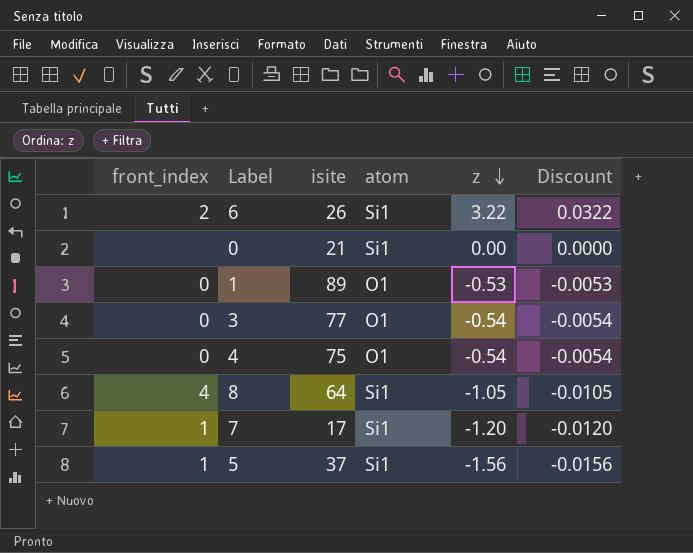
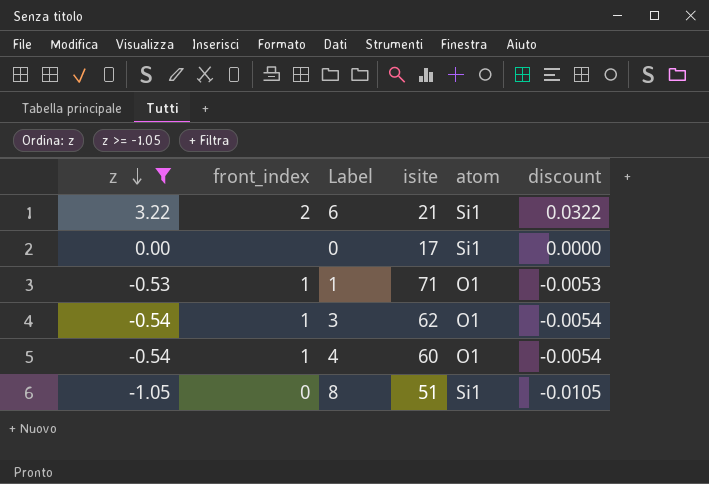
filter: none -> z >= -1.05
column z | position: 5 -> 1
column name: Discount -> discount
6 | isite: 26 -> 21
0 | isite: 21 -> 17
1 | front_index: 0 -> 1
1 | isite: 89 -> 71
3 | front_index: 0 -> 1
3 | isite: 77 -> 62
4 | front_index: 0 -> 1
4 | isite: 75 -> 60
8 | front_index: 4 -> 0
8 | isite: 64 -> 51

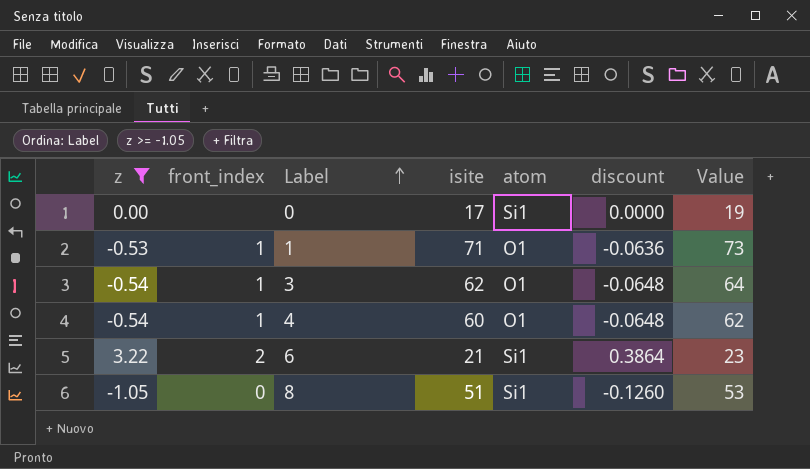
row order: z descending -> Label ascending
column discount | formula: [z] * 0.01 -> [z] * 0.12
column Value | formula: none -> [isite] + 2

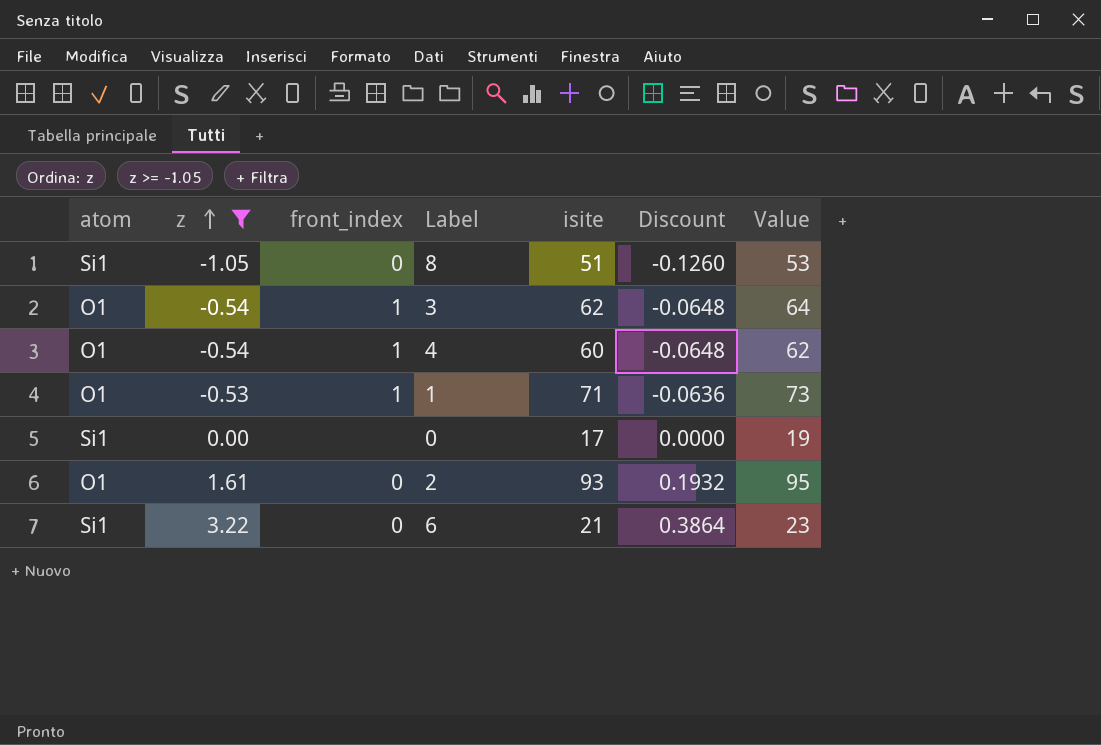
row order: Label ascending -> z ascending
column atom | position: 5 -> 1
column name: discount -> Discount
row 2: none -> O1 | 1.61 | 0 | 93 | 0.1932 | 95
6 | front_index: 2 -> 0

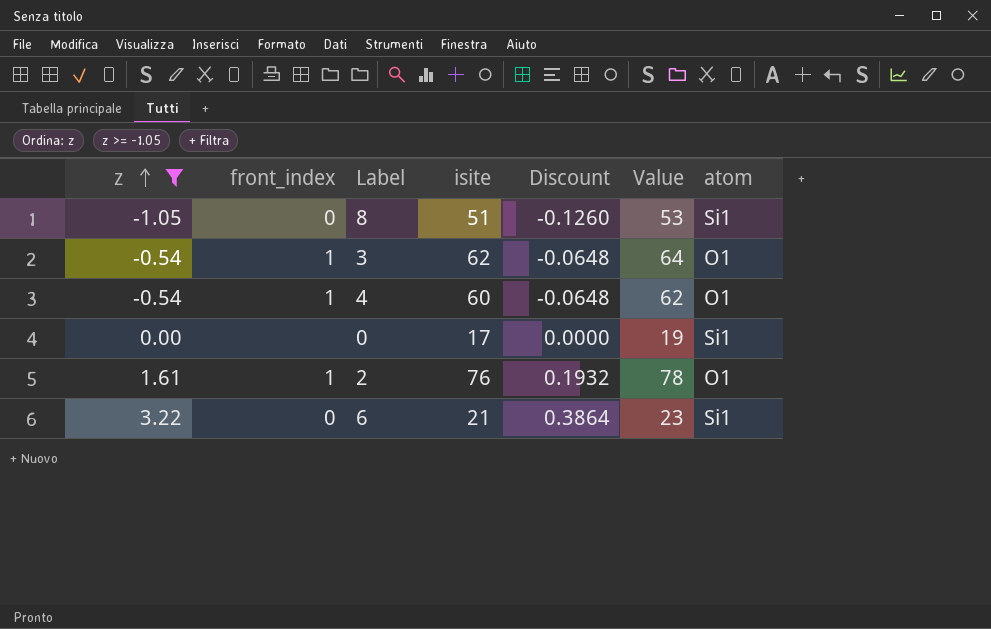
column atom | position: 1 -> 7
row 1: O1 | -0.53 | 1 | 71 | -0.0636 | 73 -> none
2 | front_index: 0 -> 1
2 | isite: 93 -> 76
2 | Value: 95 -> 78

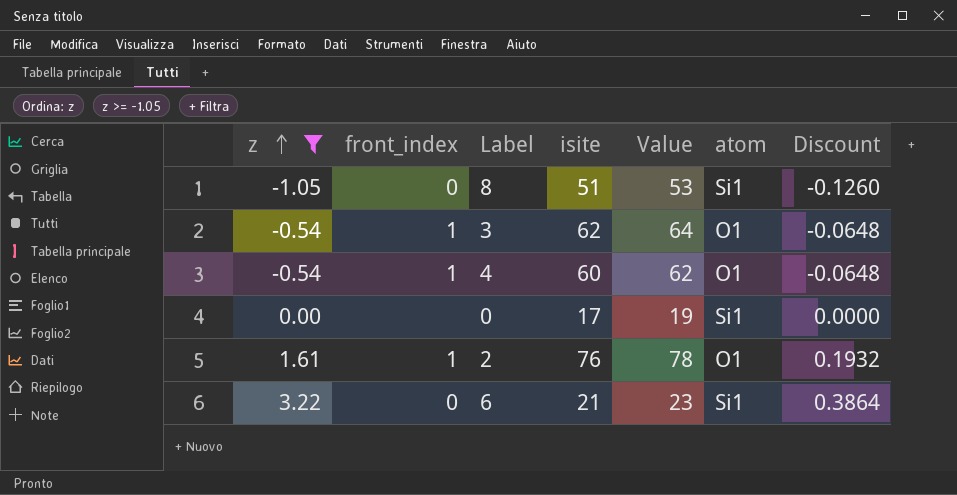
column Discount | position: 5 -> 7

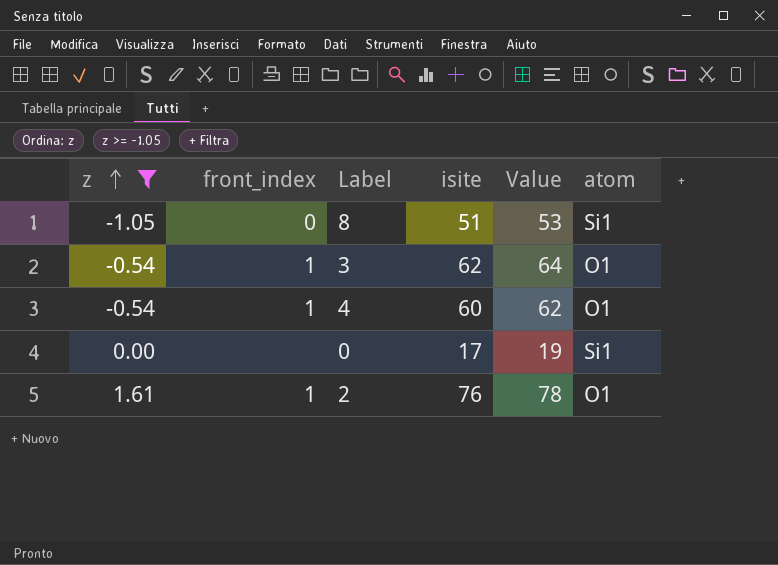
column Discount | formula: [z] * 0.12 -> none
row 6: 3.22 | 0 | 21 | 23 | Si1 | 0.3864 -> none

